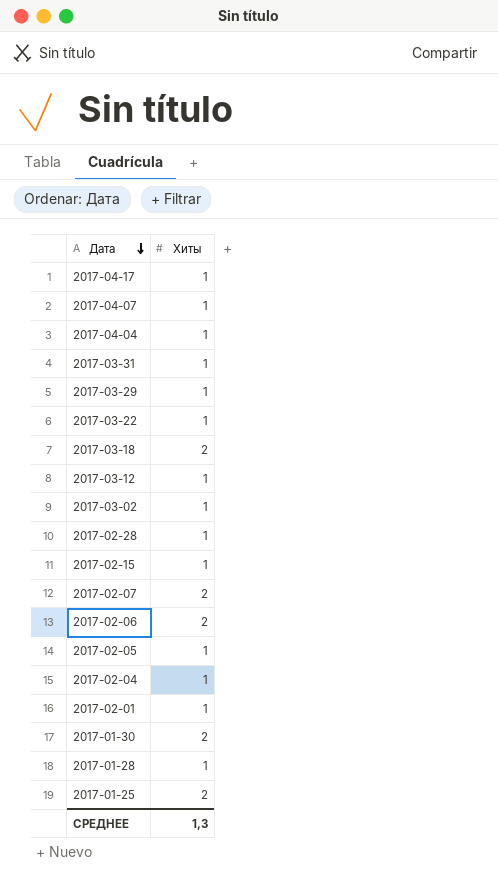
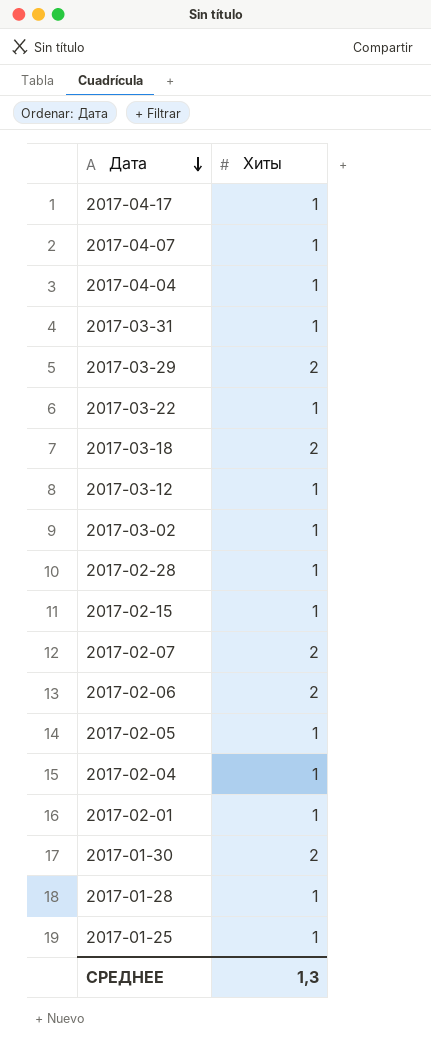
2017-03-29 | Хиты: 1 -> 2
2017-01-25 | Хиты: 2 -> 1

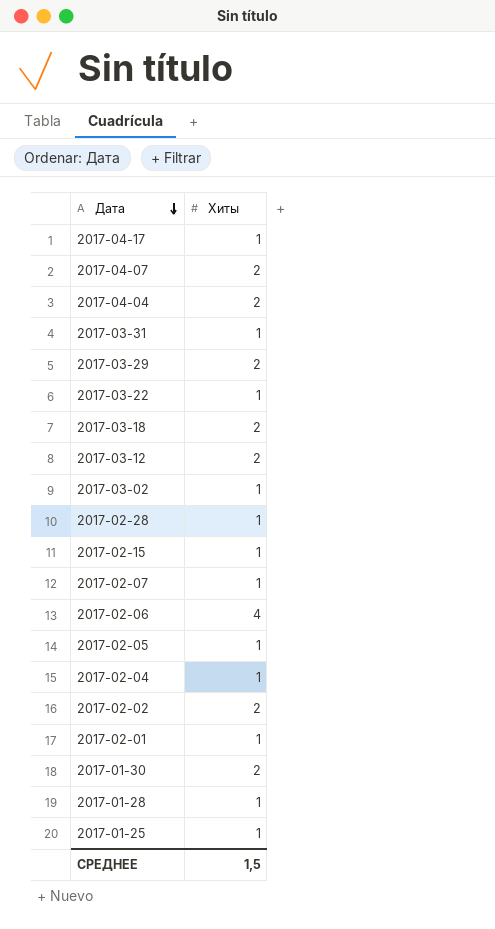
2017-04-07 | Хиты: 1 -> 2
2017-04-04 | Хиты: 1 -> 2
2017-03-12 | Хиты: 1 -> 2
2017-02-07 | Хиты: 2 -> 1
2017-02-06 | Хиты: 2 -> 4
row 2017-02-02: none -> 2
СРЕДНЕЕ | Хиты: 1,3 -> 1,5

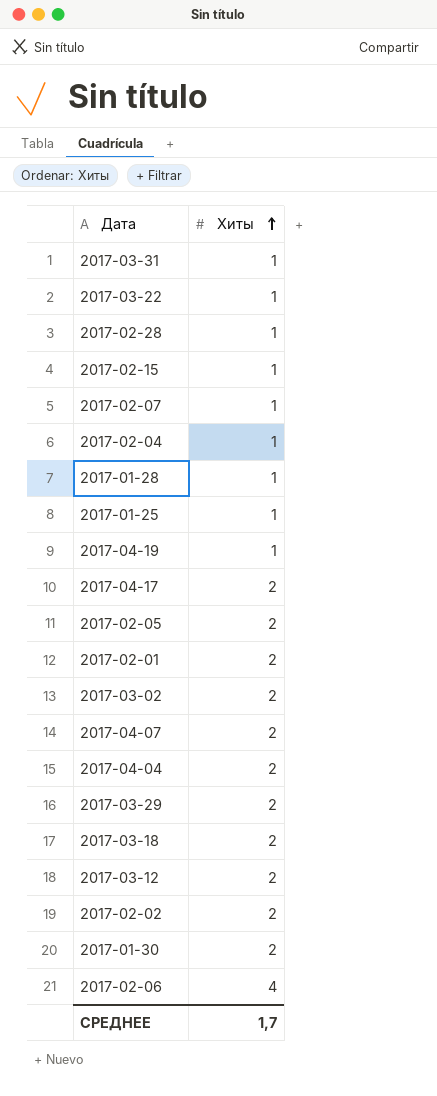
row order: Дата descending -> Хиты ascending
row 2017-04-19: none -> 1
2017-04-17 | Хиты: 1 -> 2
2017-02-05 | Хиты: 1 -> 2
2017-02-01 | Хиты: 1 -> 2
2017-03-02 | Хиты: 1 -> 2
СРЕДНЕЕ | Хиты: 1,5 -> 1,7

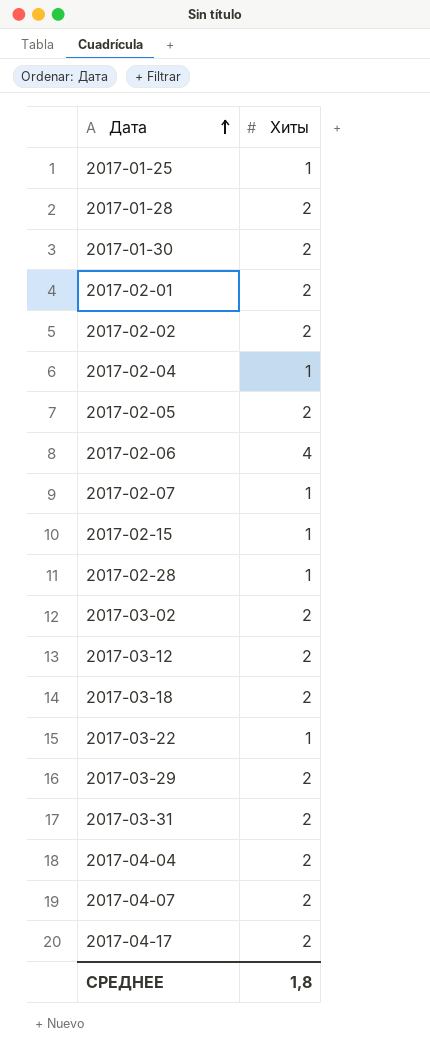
row order: Хиты ascending -> Дата ascending
row 2017-04-19: 1 -> none
2017-01-28 | Хиты: 1 -> 2
2017-03-31 | Хиты: 1 -> 2
СРЕДНЕЕ | Хиты: 1,7 -> 1,8

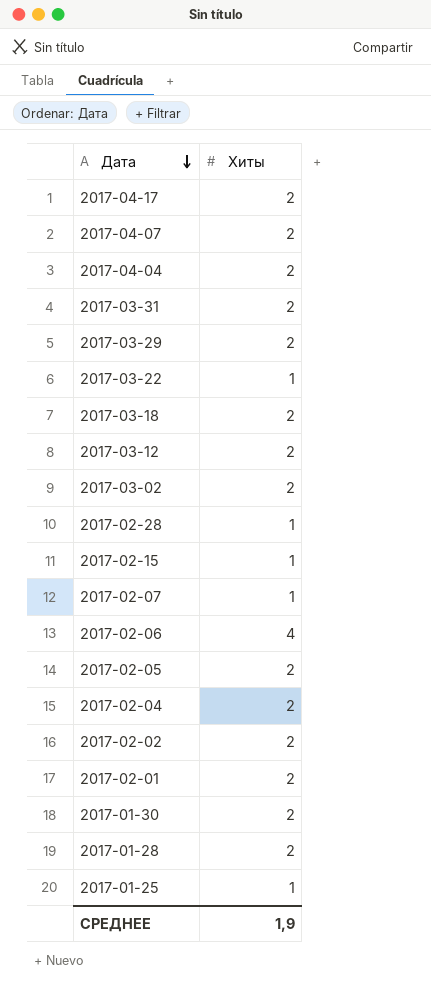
row order: Дата ascending -> Дата descending
2017-02-04 | Хиты: 1 -> 2
СРЕДНЕЕ | Хиты: 1,8 -> 1,9

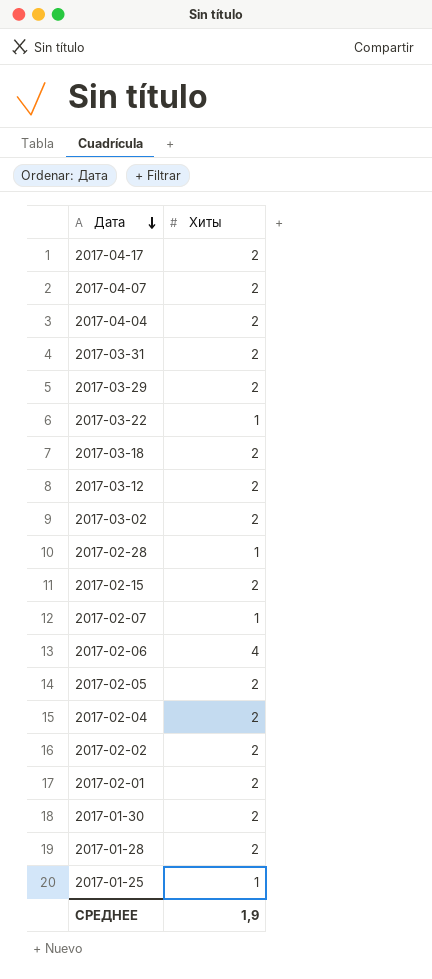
2017-02-15 | Хиты: 1 -> 2

